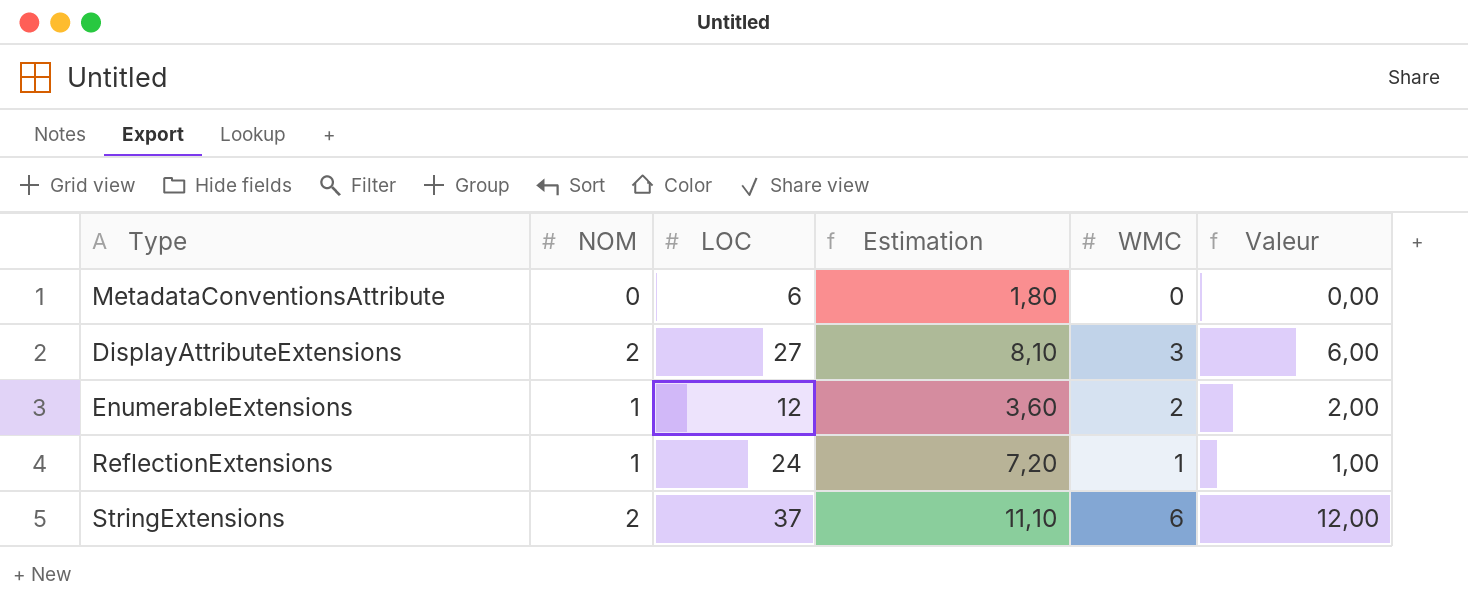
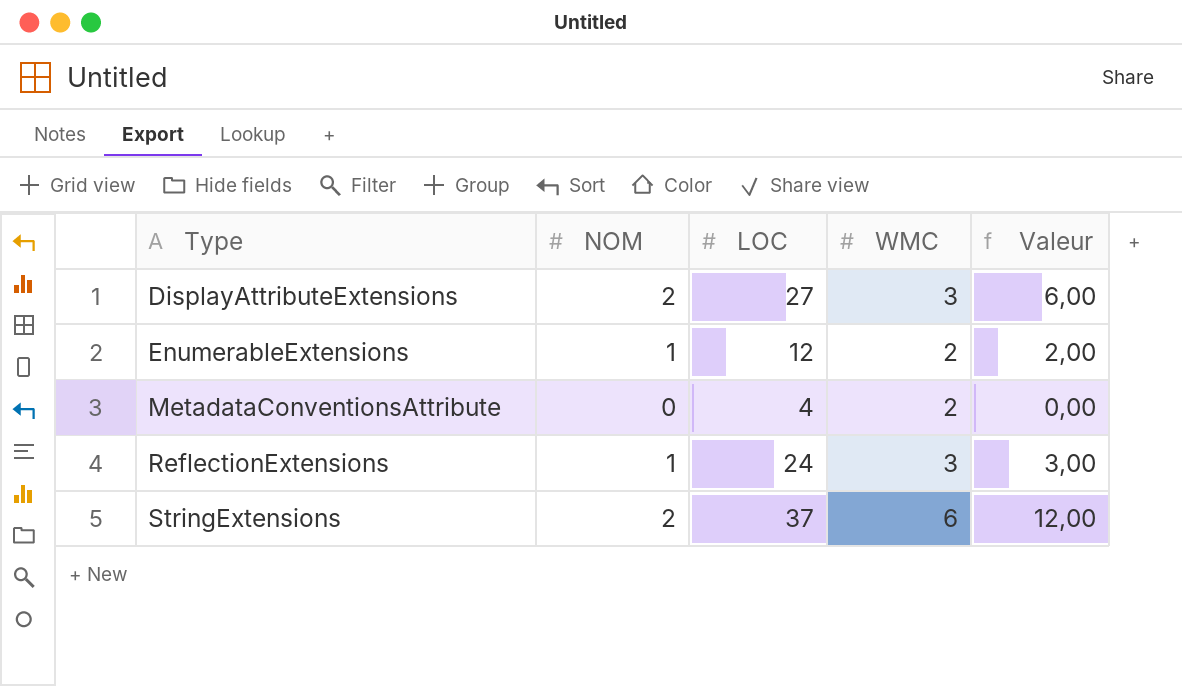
row order: none -> Type ascending
column Estimation | formula: [LOC] * 0,3 -> none
MetadataConventionsAttribute | LOC: 6 -> 4
MetadataConventionsAttribute | WMC: 0 -> 2
ReflectionExtensions | WMC: 1 -> 3
ReflectionExtensions | Valeur: 1,00 -> 3,00

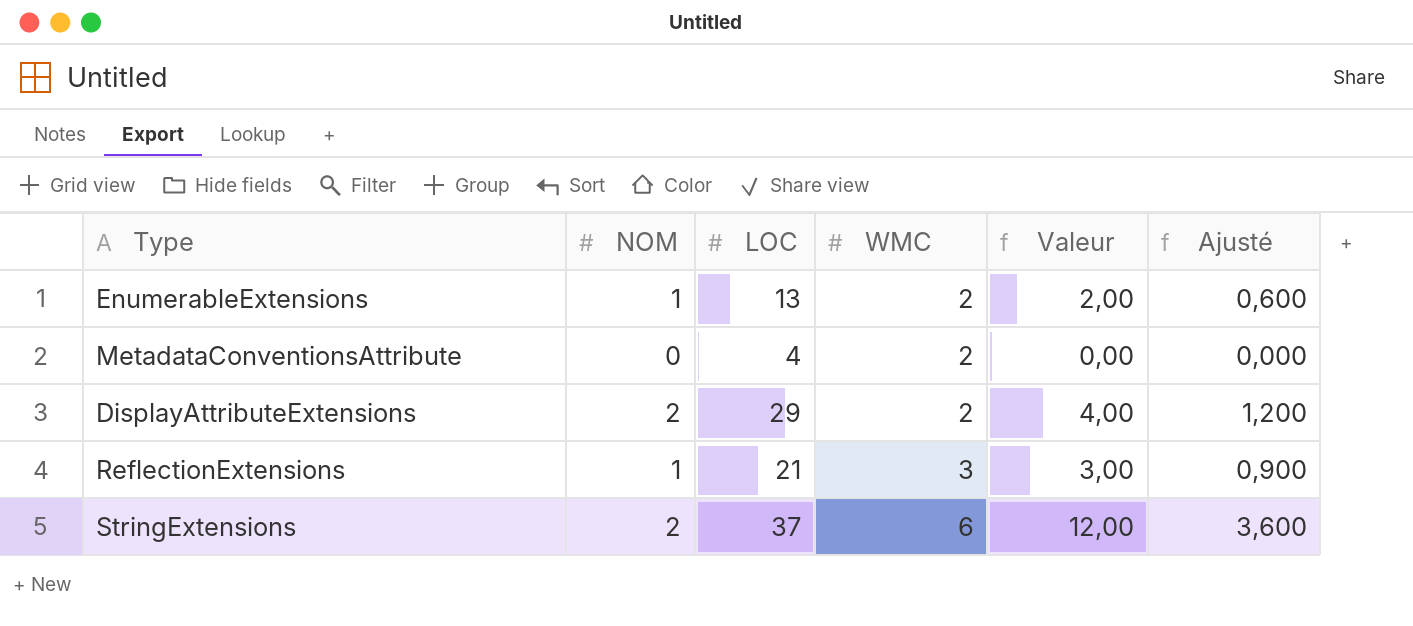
row order: Type ascending -> WMC ascending
column Ajusté | formula: none -> [Valeur] * 0,3
EnumerableExtensions | LOC: 12 -> 13
DisplayAttributeExtensions | LOC: 27 -> 29
DisplayAttributeExtensions | WMC: 3 -> 2
DisplayAttributeExtensions | Valeur: 6,00 -> 4,00
ReflectionExtensions | LOC: 24 -> 21

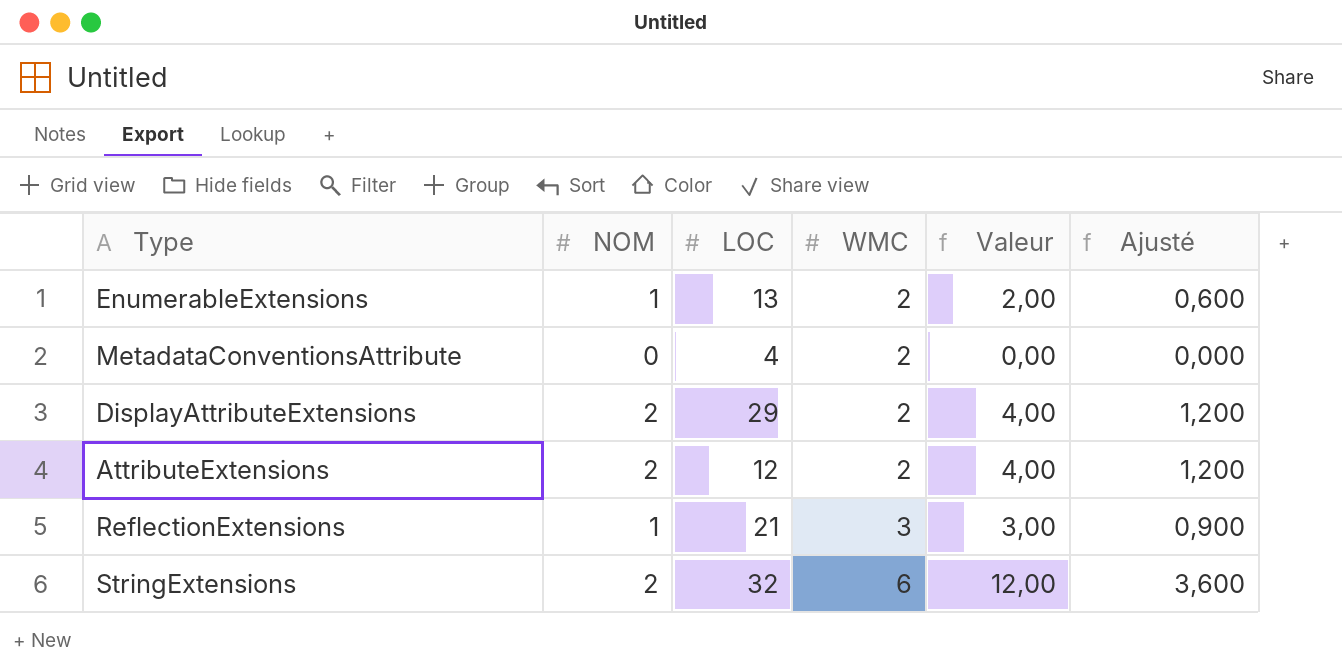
row AttributeExtensions: none -> 2 | 12 | 2 | 4,00 | 1,200
StringExtensions | LOC: 37 -> 32

